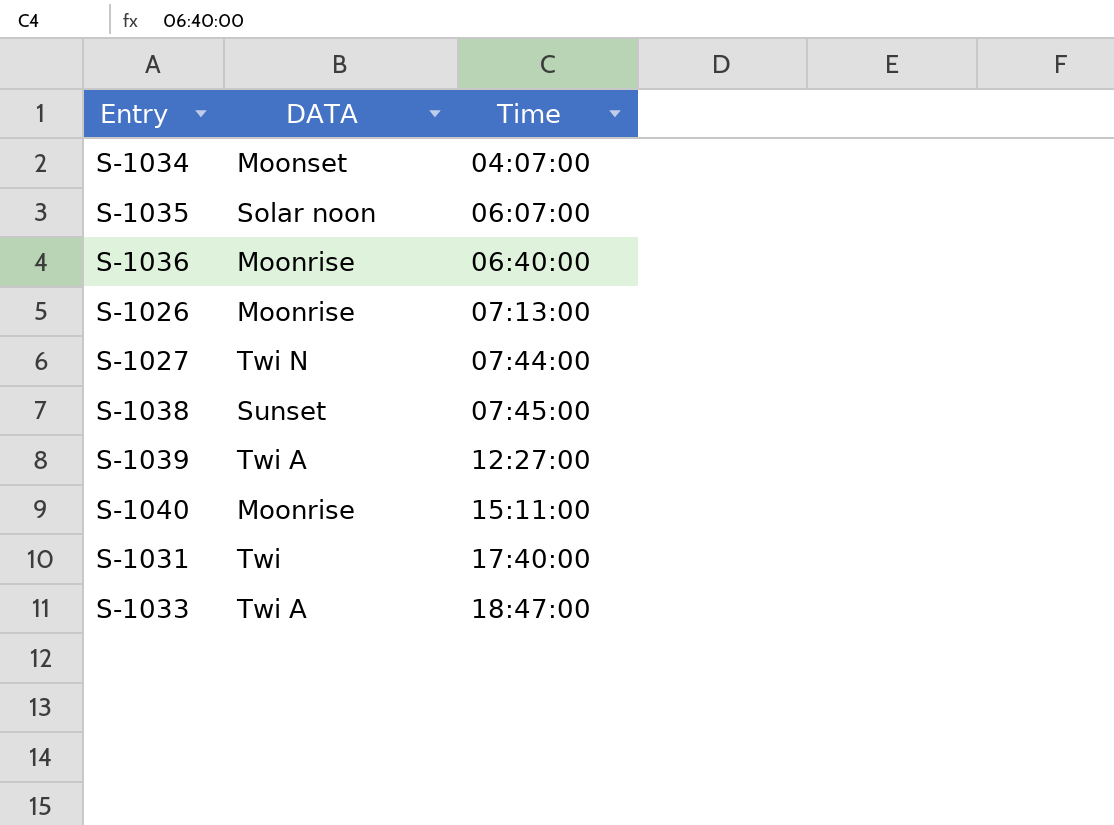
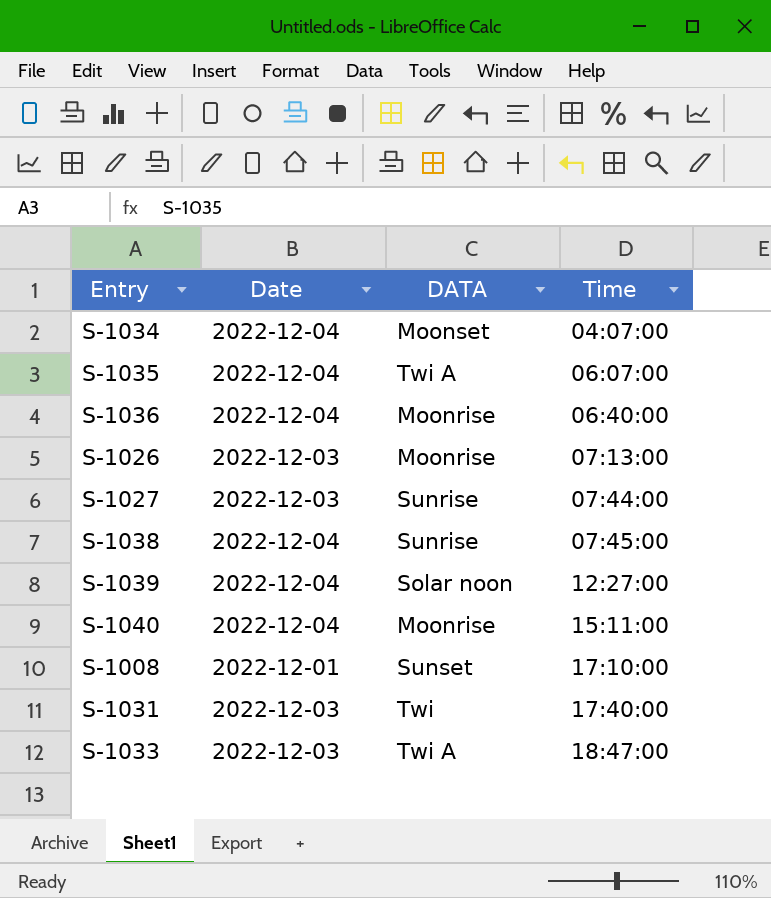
column Date | position: none -> 2
S-1035 | DATA: Solar noon -> Twi A
S-1027 | DATA: Twi N -> Sunrise
S-1038 | DATA: Sunset -> Sunrise
S-1039 | DATA: Twi A -> Solar noon
row S-1008: none -> 2022-12-01 | Sunset | 17:10:00

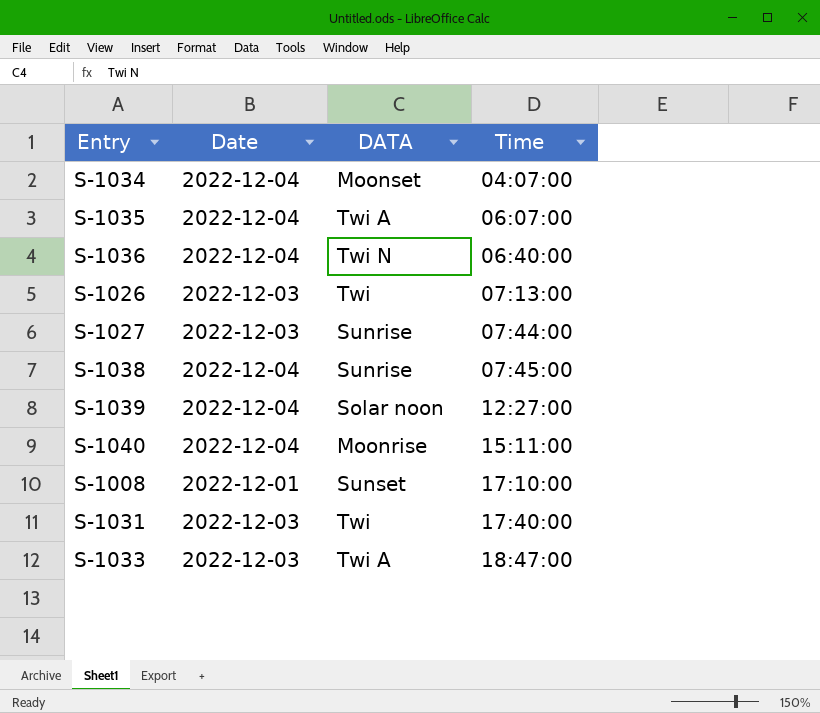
S-1036 | DATA: Moonrise -> Twi N
S-1026 | DATA: Moonrise -> Twi

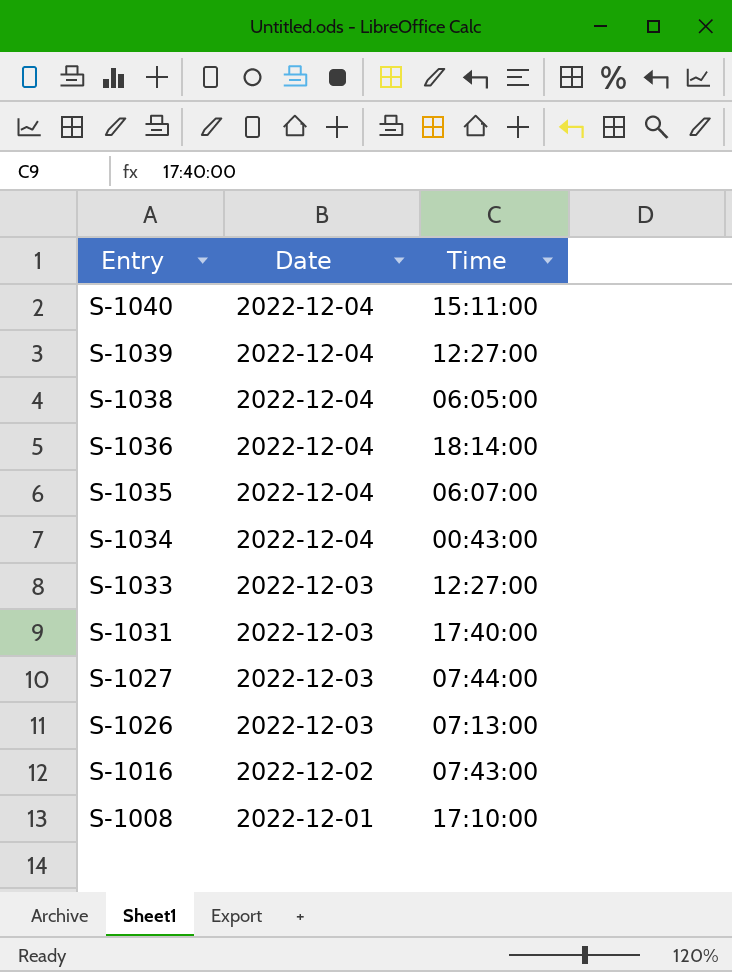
row order: Time ascending -> Entry descending
column DATA | position: 3 -> none
S-1038 | Time: 07:45:00 -> 06:05:00
S-1036 | Time: 06:40:00 -> 18:14:00
S-1034 | Time: 04:07:00 -> 00:43:00
S-1033 | Time: 18:47:00 -> 12:27:00
row S-1016: none -> 2022-12-02 | 07:43:00

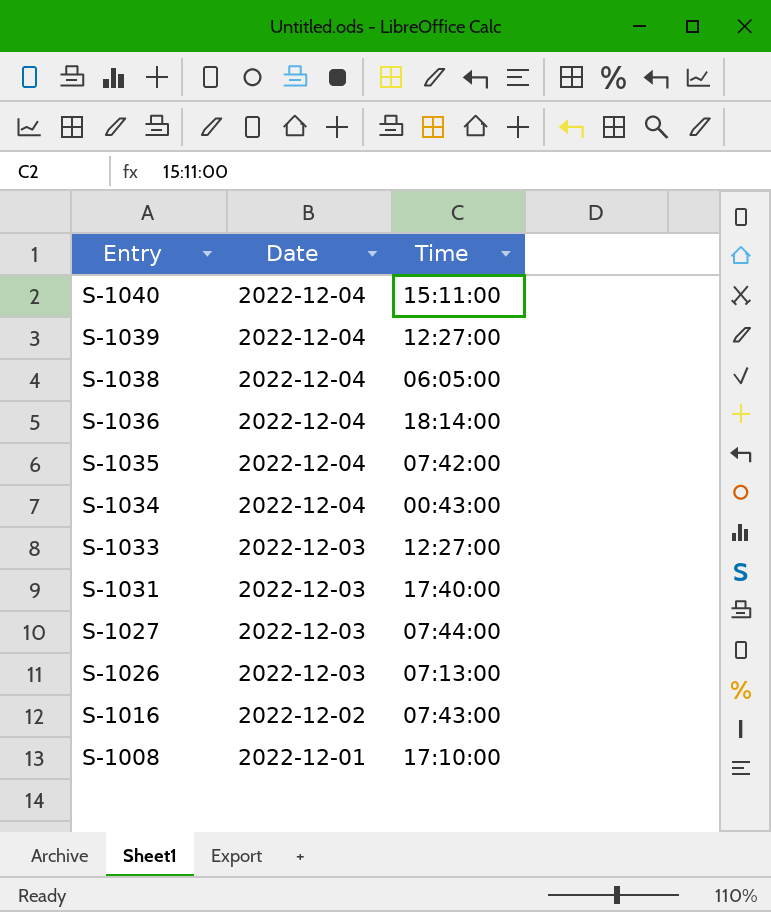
S-1035 | Time: 06:07:00 -> 07:42:00

